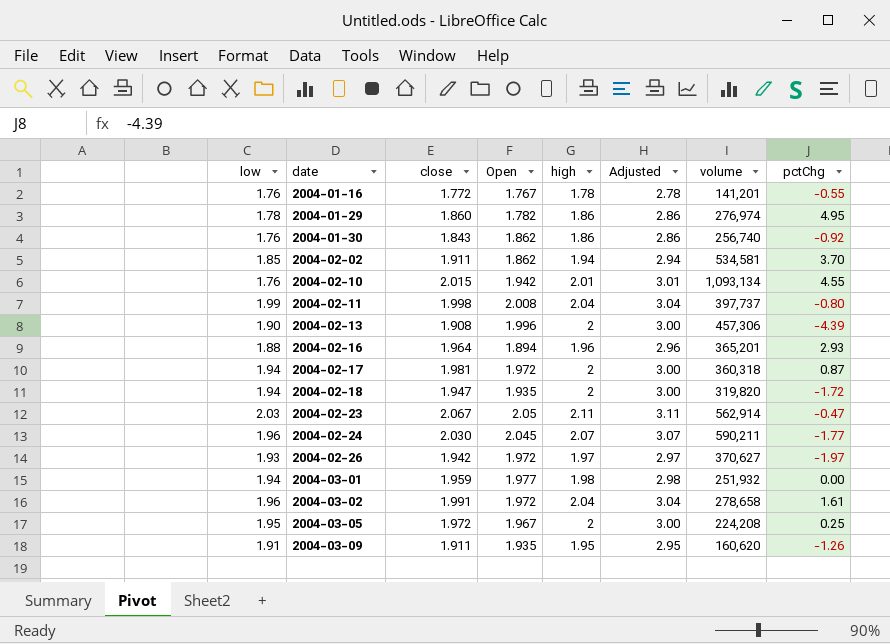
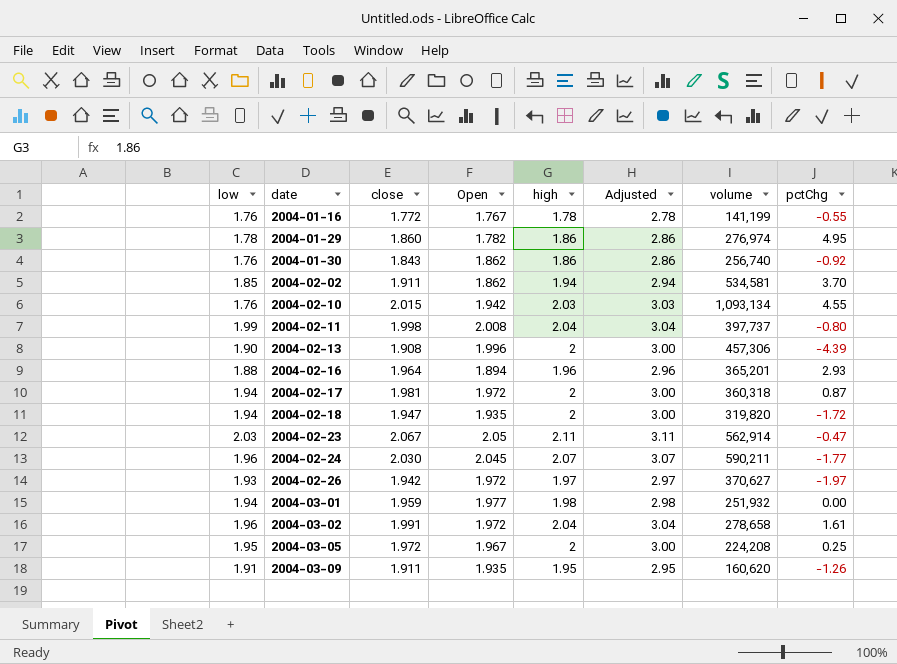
2004-01-16 | volume: 141,201 -> 141,199
2004-02-10 | high: 2.01 -> 2.03
2004-02-10 | Adjusted: 3.01 -> 3.03

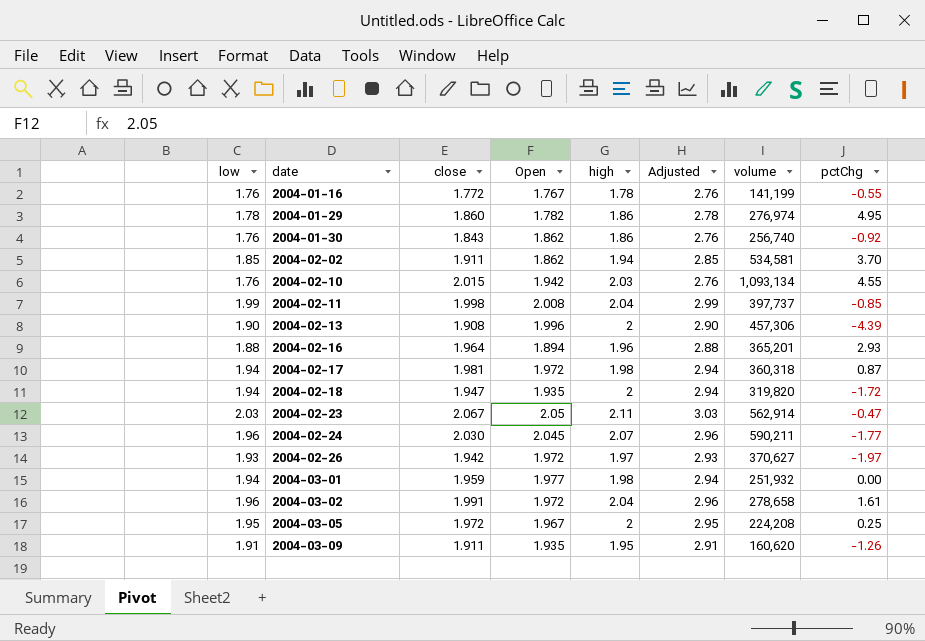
column Adjusted | formula: [high] + 1 -> [low] + 1
2004-02-11 | pctChg: -0.80 -> -0.85
2004-02-17 | high: 2 -> 1.98

